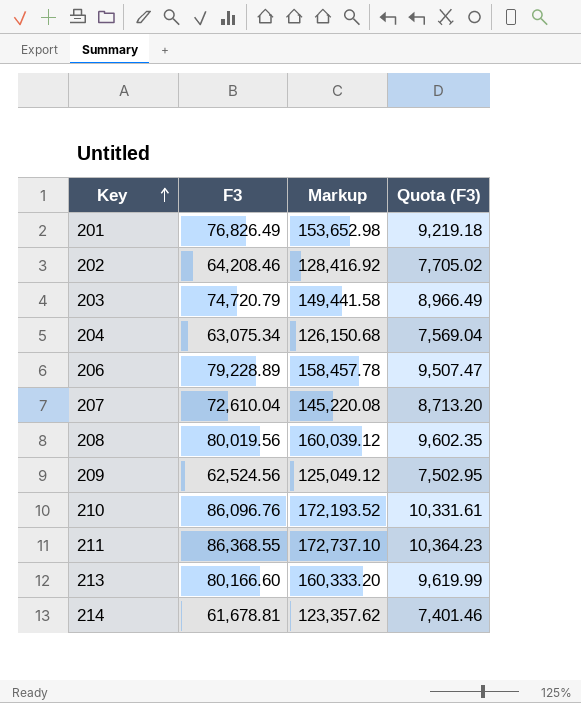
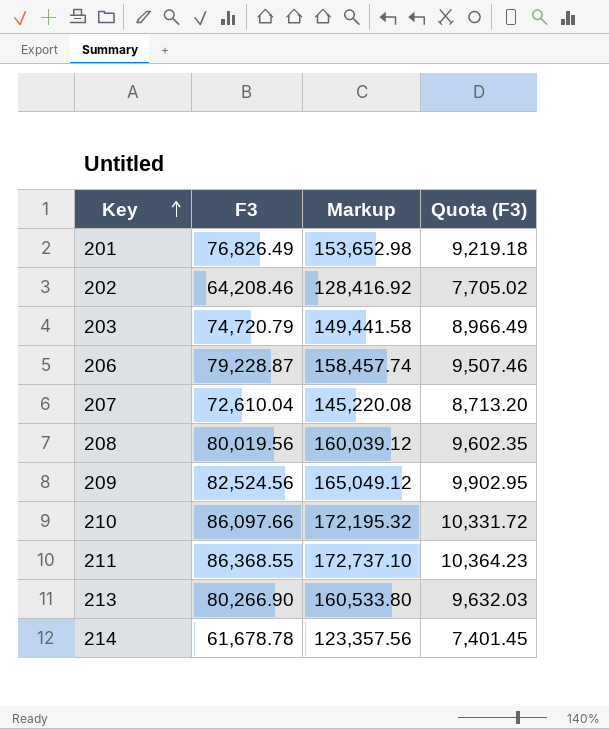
row 204: 63,075.34 | 126,150.68 | 7,569.04 -> none
206 | F3: 79,228.89 -> 79,228.87
206 | Markup: 158,457.78 -> 158,457.74
206 | Quota (F3): 9,507.47 -> 9,507.46
209 | F3: 62,524.56 -> 82,524.56
209 | Markup: 125,049.12 -> 165,049.12
209 | Quota (F3): 7,502.95 -> 9,902.95
210 | F3: 86,096.76 -> 86,097.66
210 | Markup: 172,193.52 -> 172,195.32
210 | Quota (F3): 10,331.61 -> 10,331.72
213 | F3: 80,166.60 -> 80,266.90
213 | Markup: 160,333.20 -> 160,533.80
213 | Quota (F3): 9,619.99 -> 9,632.03
214 | F3: 61,678.81 -> 61,678.78
214 | Markup: 123,357.62 -> 123,357.56
214 | Quota (F3): 7,401.46 -> 7,401.45

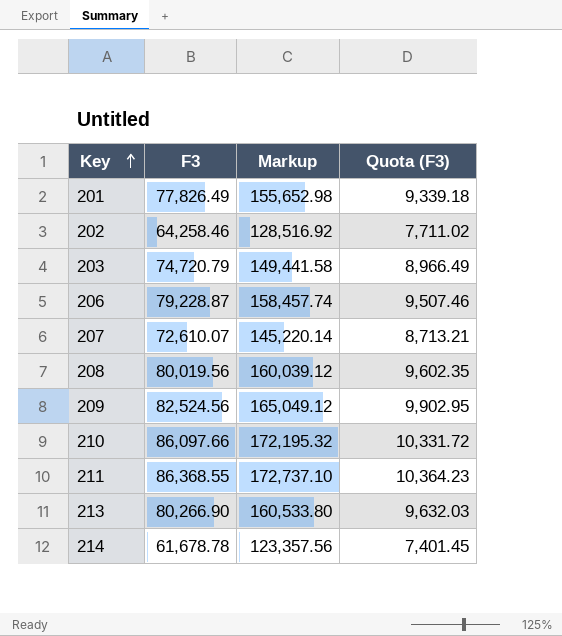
201 | F3: 76,826.49 -> 77,826.49
201 | Markup: 153,652.98 -> 155,652.98
201 | Quota (F3): 9,219.18 -> 9,339.18
202 | F3: 64,208.46 -> 64,258.46
202 | Markup: 128,416.92 -> 128,516.92
202 | Quota (F3): 7,705.02 -> 7,711.02
207 | F3: 72,610.04 -> 72,610.07
207 | Markup: 145,220.08 -> 145,220.14
207 | Quota (F3): 8,713.20 -> 8,713.21

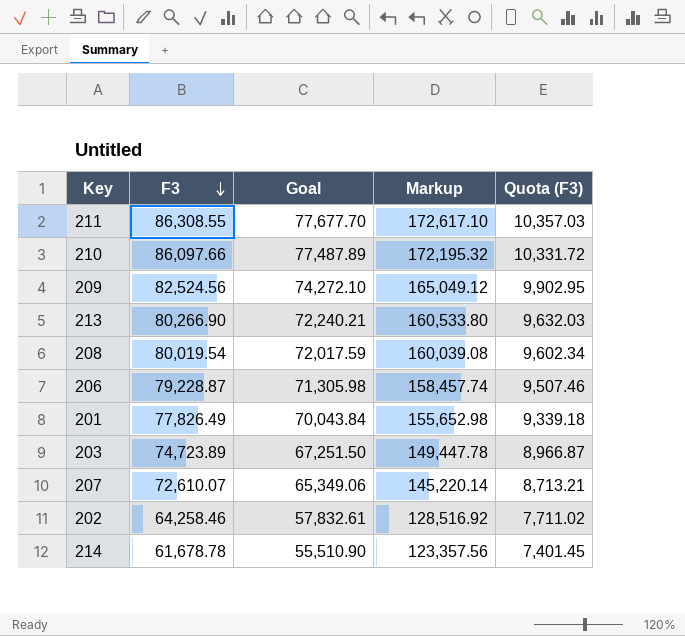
row order: Key ascending -> F3 descending
column Goal | formula: none -> [F3] * 0.9
211 | F3: 86,368.55 -> 86,308.55
211 | Markup: 172,737.10 -> 172,617.10
211 | Quota (F3): 10,364.23 -> 10,357.03
208 | F3: 80,019.56 -> 80,019.54
208 | Markup: 160,039.12 -> 160,039.08
208 | Quota (F3): 9,602.35 -> 9,602.34
203 | F3: 74,720.79 -> 74,723.89
203 | Markup: 149,441.58 -> 149,447.78
203 | Quota (F3): 8,966.49 -> 8,966.87

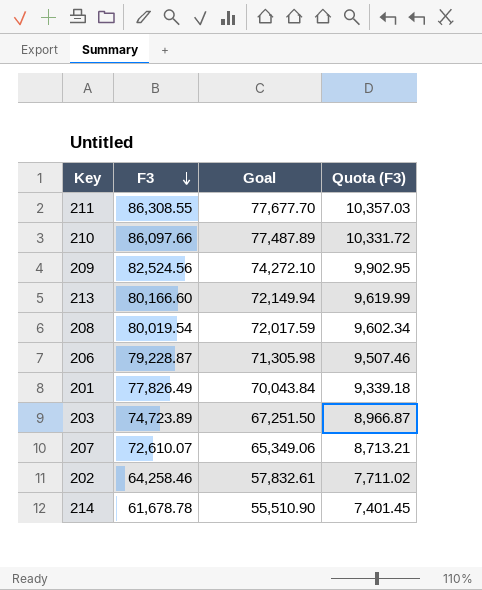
column Markup | formula: [F3] * 2 -> none
213 | F3: 80,266.90 -> 80,166.60
213 | Goal: 72,240.21 -> 72,149.94
213 | Quota (F3): 9,632.03 -> 9,619.99

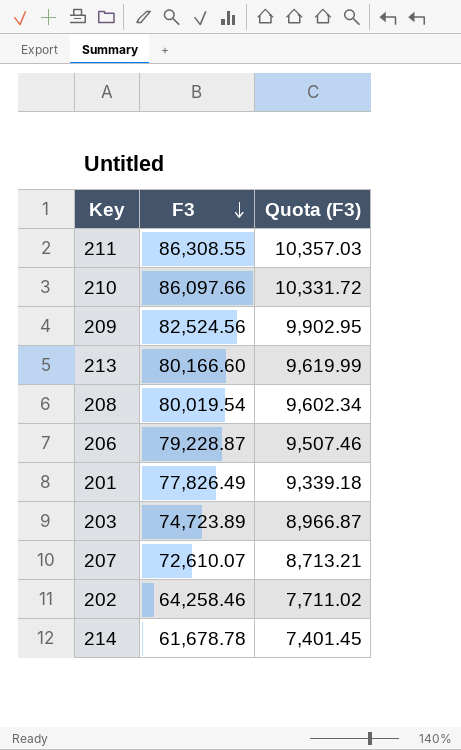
column Goal | formula: [F3] * 0.9 -> none

